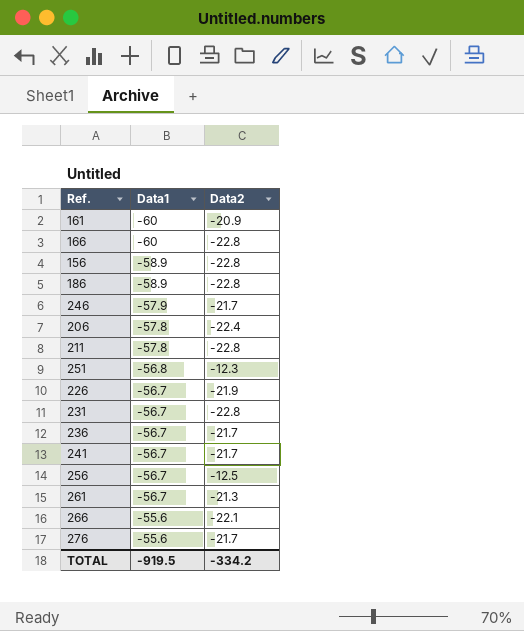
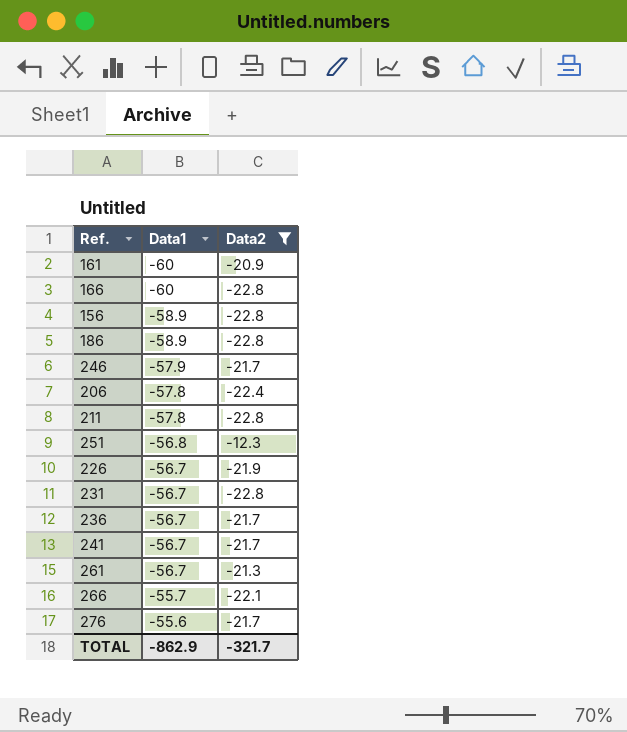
filter: none -> Data2 != -12.5
266 | Data1: -55.6 -> -55.7
TOTAL | Data1: -919.5 -> -862.9
TOTAL | Data2: -334.2 -> -321.7

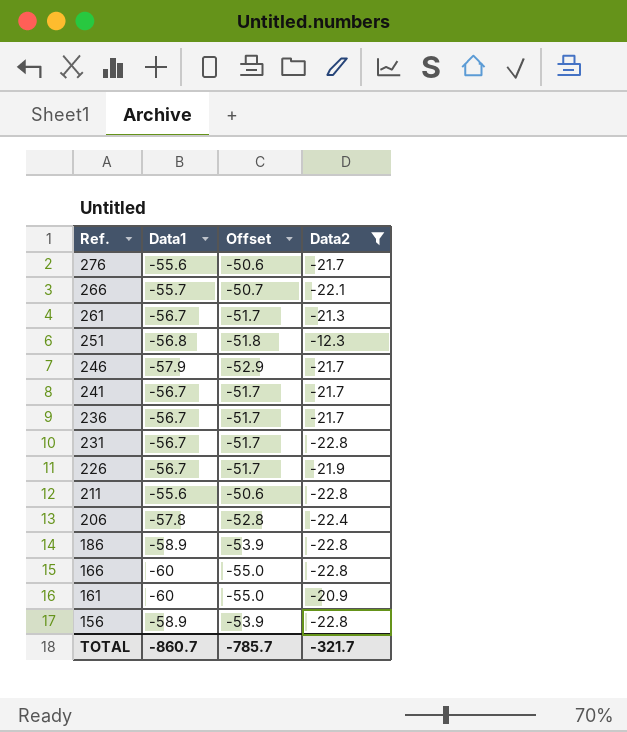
row order: Data1 ascending -> Ref. descending
column Offset | formula: none -> [Data1] + 5
211 | Data1: -57.8 -> -55.6
TOTAL | Data1: -862.9 -> -860.7

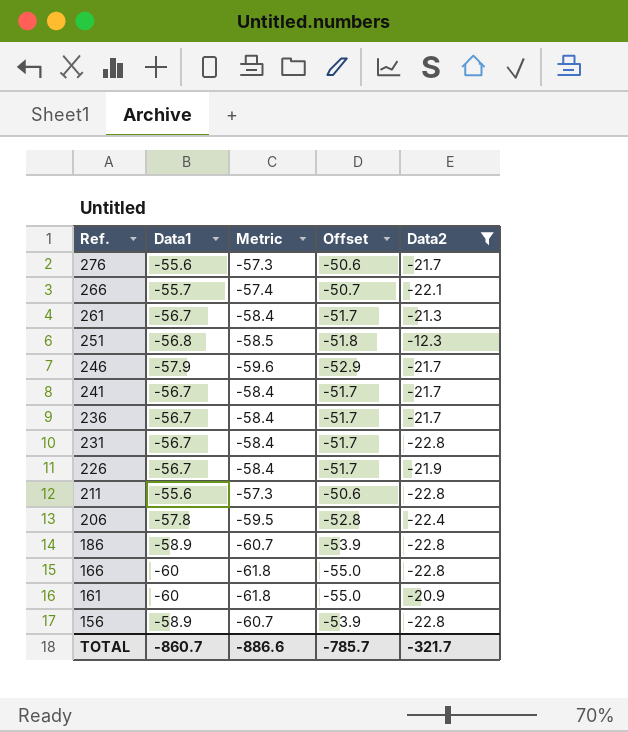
column Metric | formula: none -> [Data1] * 1.03

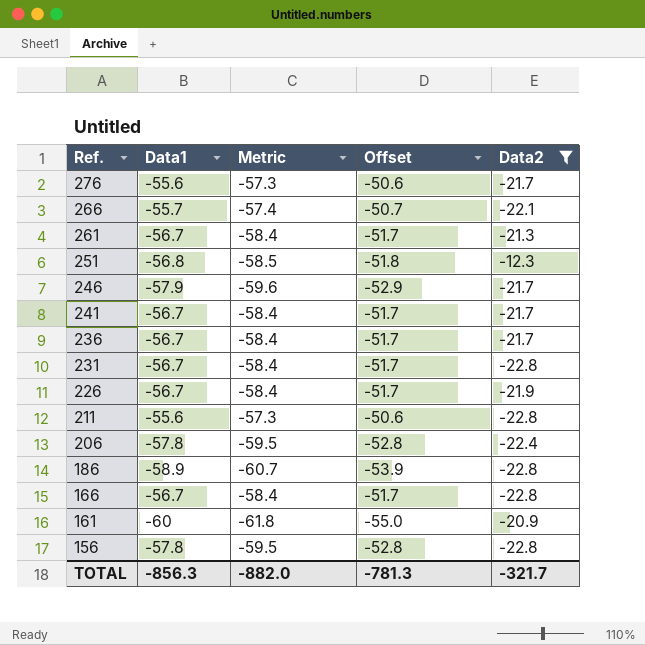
166 | Data1: -60 -> -56.7
166 | Metric: -61.8 -> -58.4
166 | Offset: -55.0 -> -51.7
156 | Data1: -58.9 -> -57.8
156 | Metric: -60.7 -> -59.5
156 | Offset: -53.9 -> -52.8
TOTAL | Data1: -860.7 -> -856.3
TOTAL | Metric: -886.6 -> -882.0
TOTAL | Offset: -785.7 -> -781.3

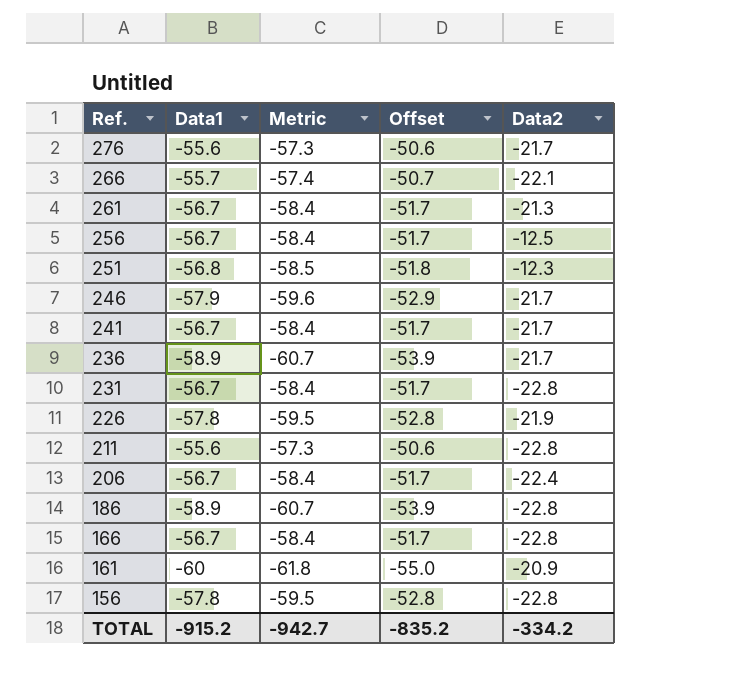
filter: Data2 != -12.5 -> none
236 | Data1: -56.7 -> -58.9
236 | Metric: -58.4 -> -60.7
236 | Offset: -51.7 -> -53.9
226 | Data1: -56.7 -> -57.8
226 | Metric: -58.4 -> -59.5
226 | Offset: -51.7 -> -52.8
206 | Data1: -57.8 -> -56.7
206 | Metric: -59.5 -> -58.4
206 | Offset: -52.8 -> -51.7
TOTAL | Data1: -856.3 -> -915.2
TOTAL | Metric: -882.0 -> -942.7
TOTAL | Offset: -781.3 -> -835.2
TOTAL | Data2: -321.7 -> -334.2

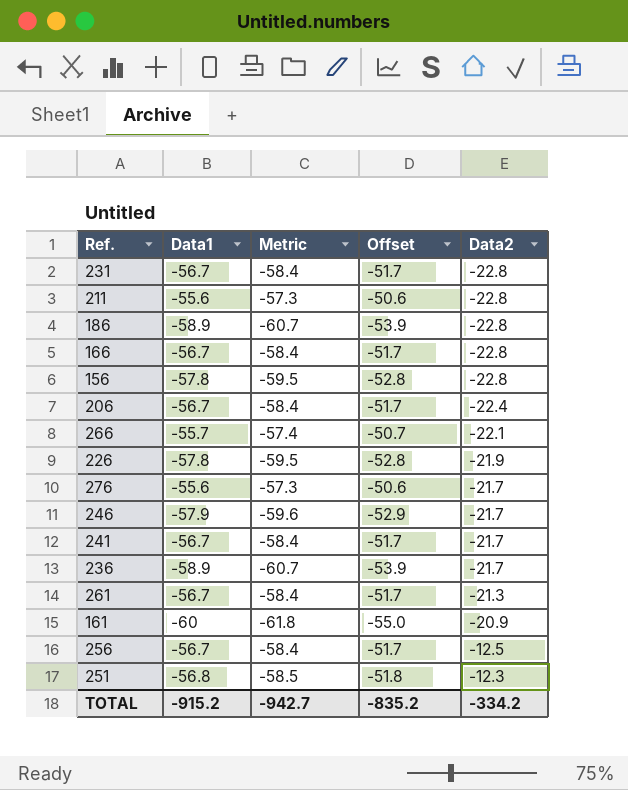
row order: Ref. descending -> Data2 ascending

